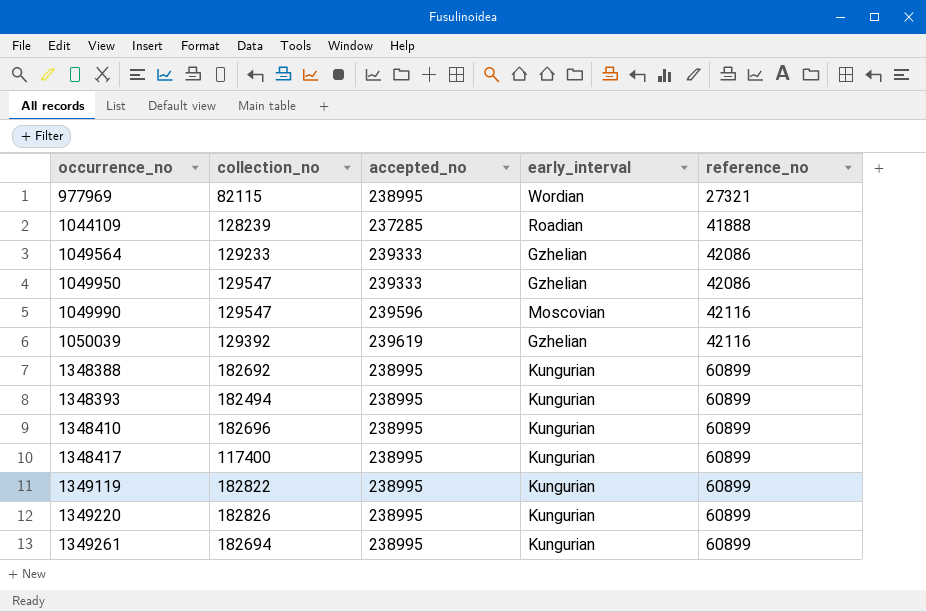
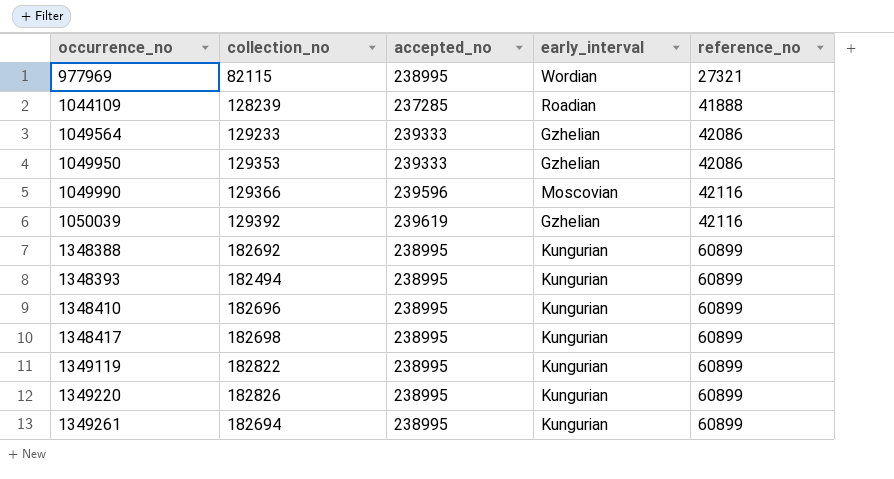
1049950 | collection_no: 129547 -> 129353
1049990 | collection_no: 129547 -> 129366
1348417 | collection_no: 117400 -> 182698

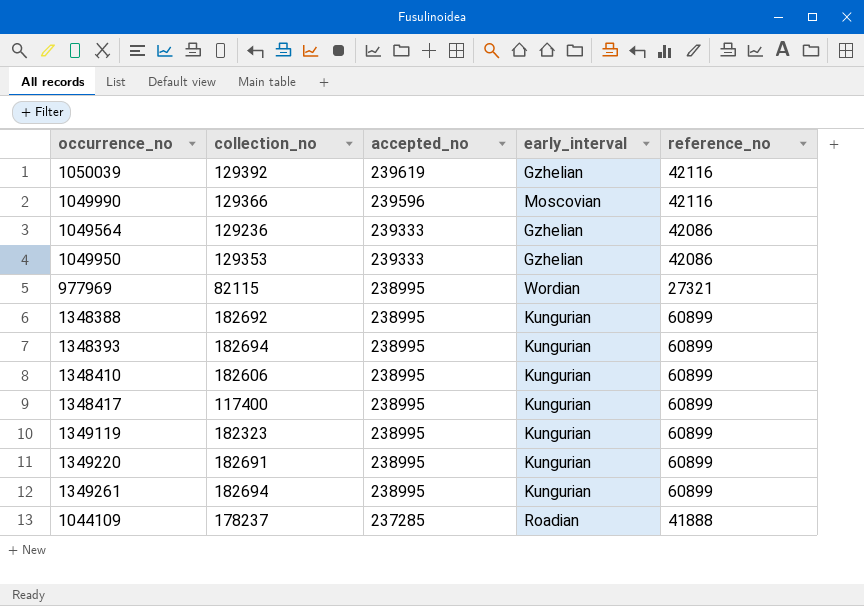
row order: occurrence_no ascending -> accepted_no descending
1049564 | collection_no: 129233 -> 129236
1348393 | collection_no: 182494 -> 182694
1348410 | collection_no: 182696 -> 182606
1348417 | collection_no: 182698 -> 117400
1349119 | collection_no: 182822 -> 182323
1349220 | collection_no: 182826 -> 182691
1044109 | collection_no: 128239 -> 178237

